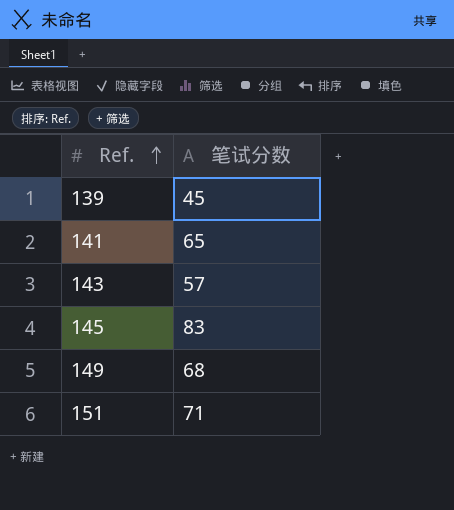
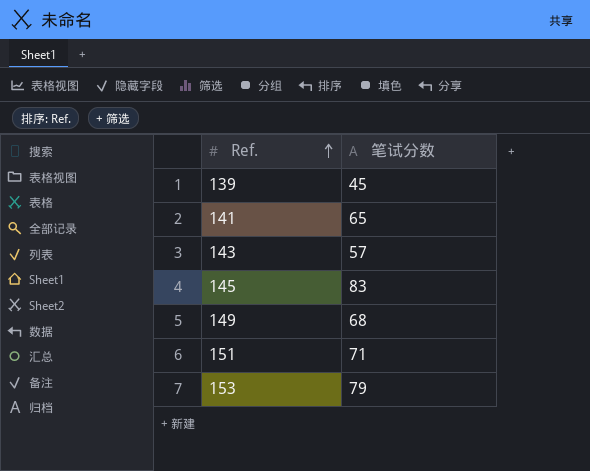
row 153: none -> 79

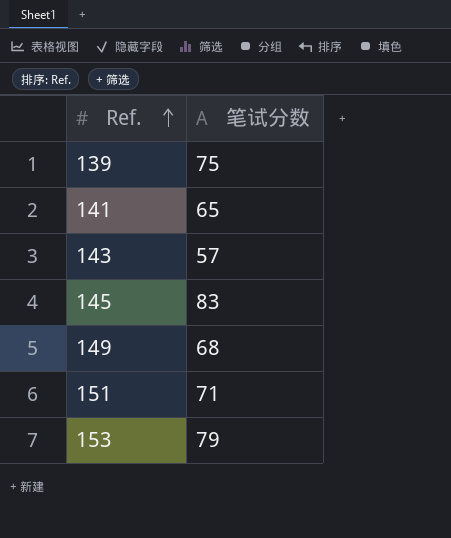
139 | 笔试分数: 45 -> 75

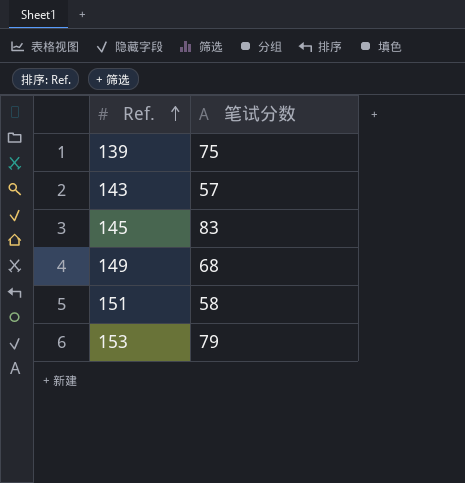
row 141: 65 -> none
151 | 笔试分数: 71 -> 58

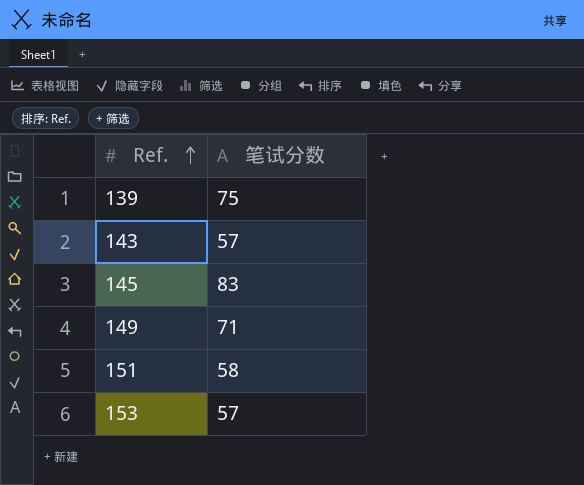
149 | 笔试分数: 68 -> 71
153 | 笔试分数: 79 -> 57

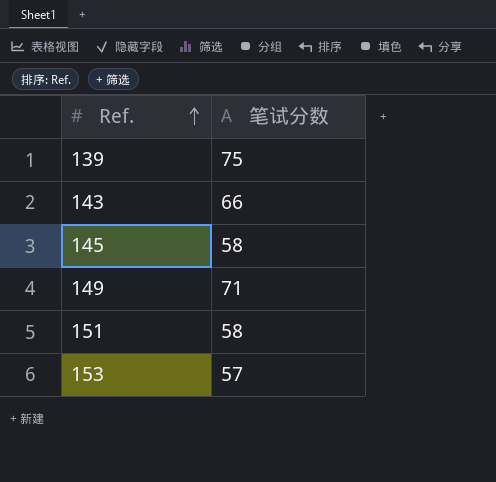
143 | 笔试分数: 57 -> 66
145 | 笔试分数: 83 -> 58

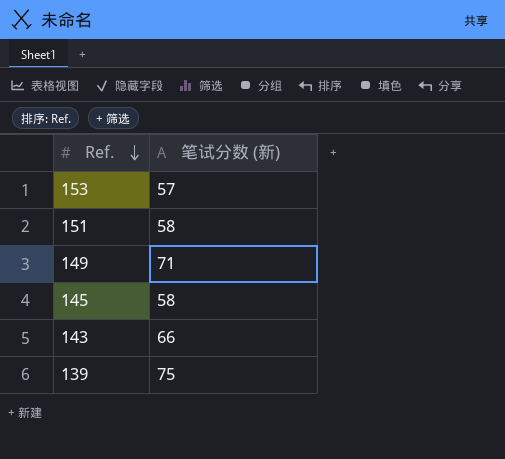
row order: Ref. ascending -> Ref. descending
column name: 笔试分数 -> 笔试分数 (新)

